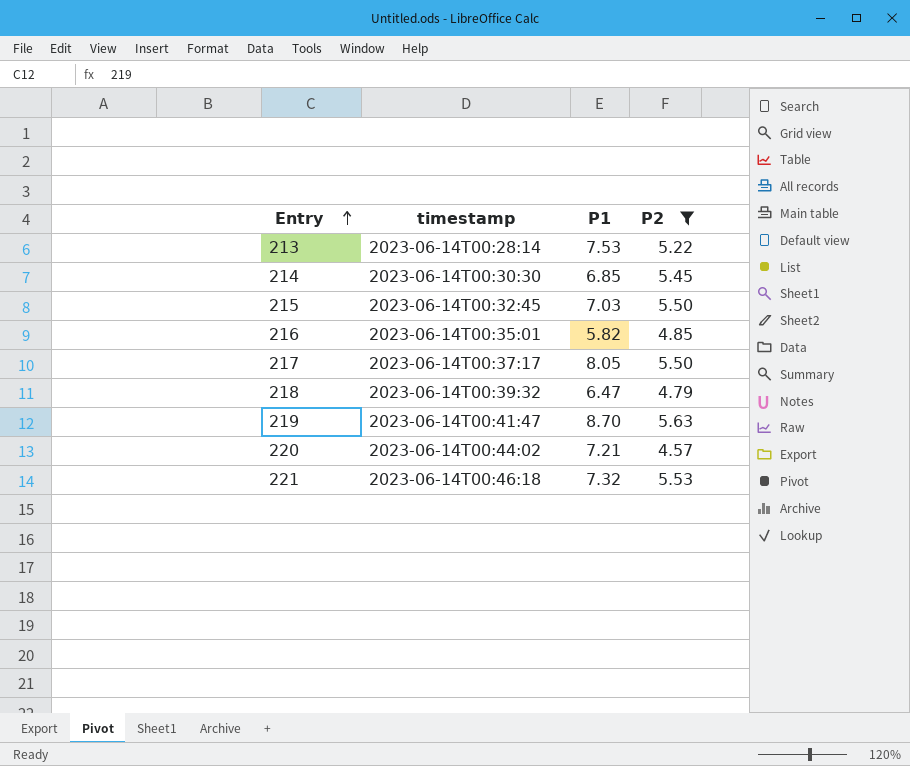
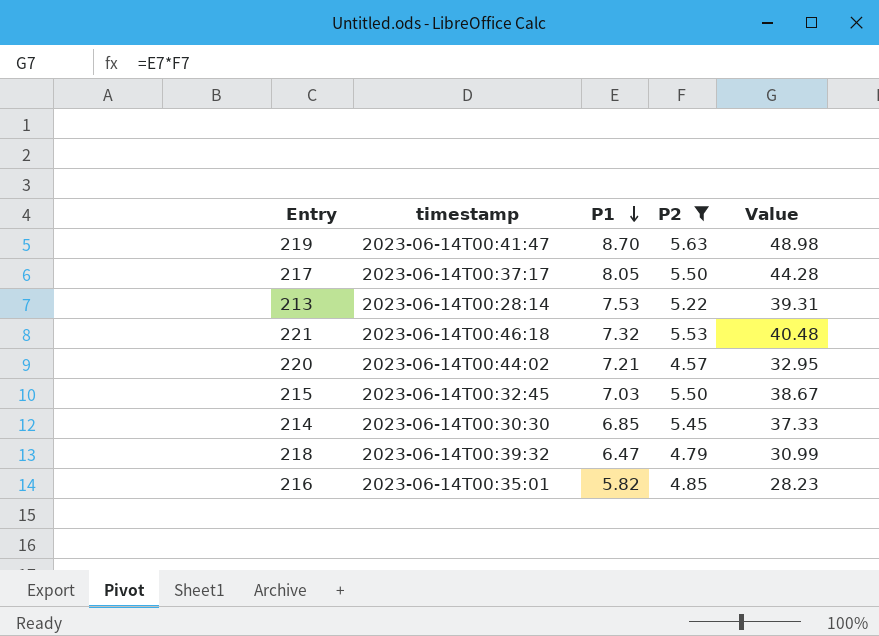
row order: Entry ascending -> P1 descending
column Value | formula: none -> [P1] * [P2]

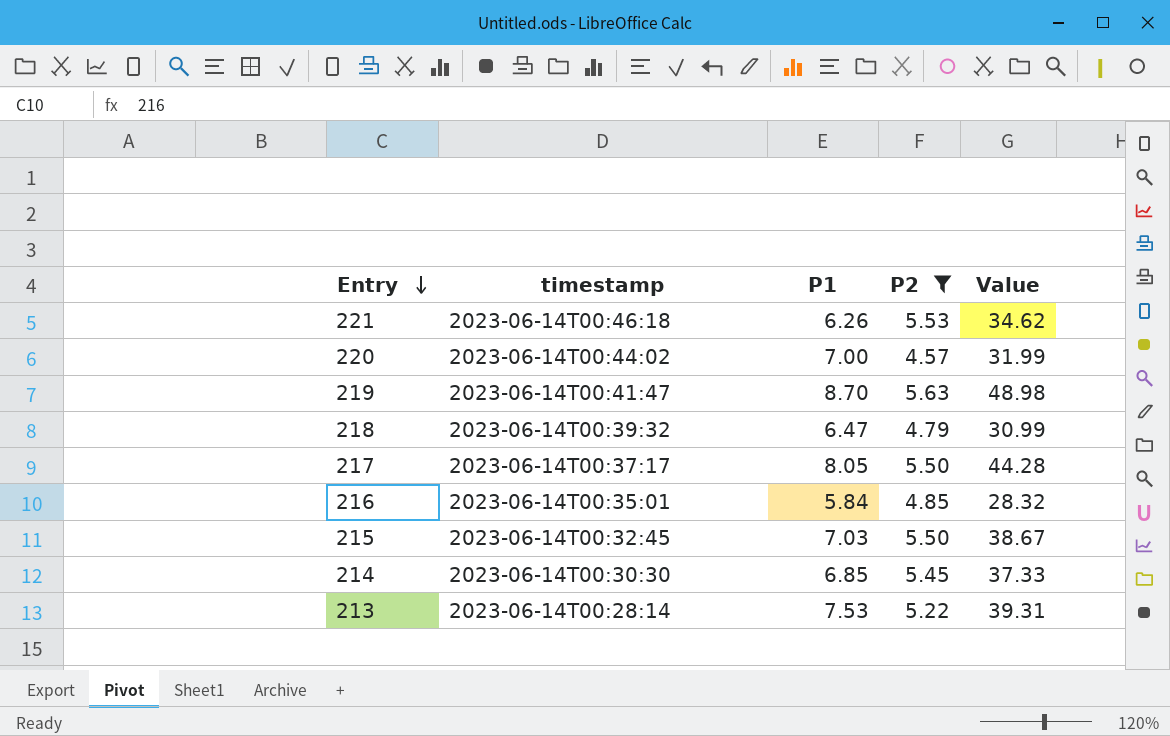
row order: P1 descending -> Entry descending
221 | P1: 7.32 -> 6.26
221 | Value: 40.48 -> 34.62
220 | P1: 7.21 -> 7.00
220 | Value: 32.95 -> 31.99
216 | P1: 5.82 -> 5.84
216 | Value: 28.23 -> 28.32

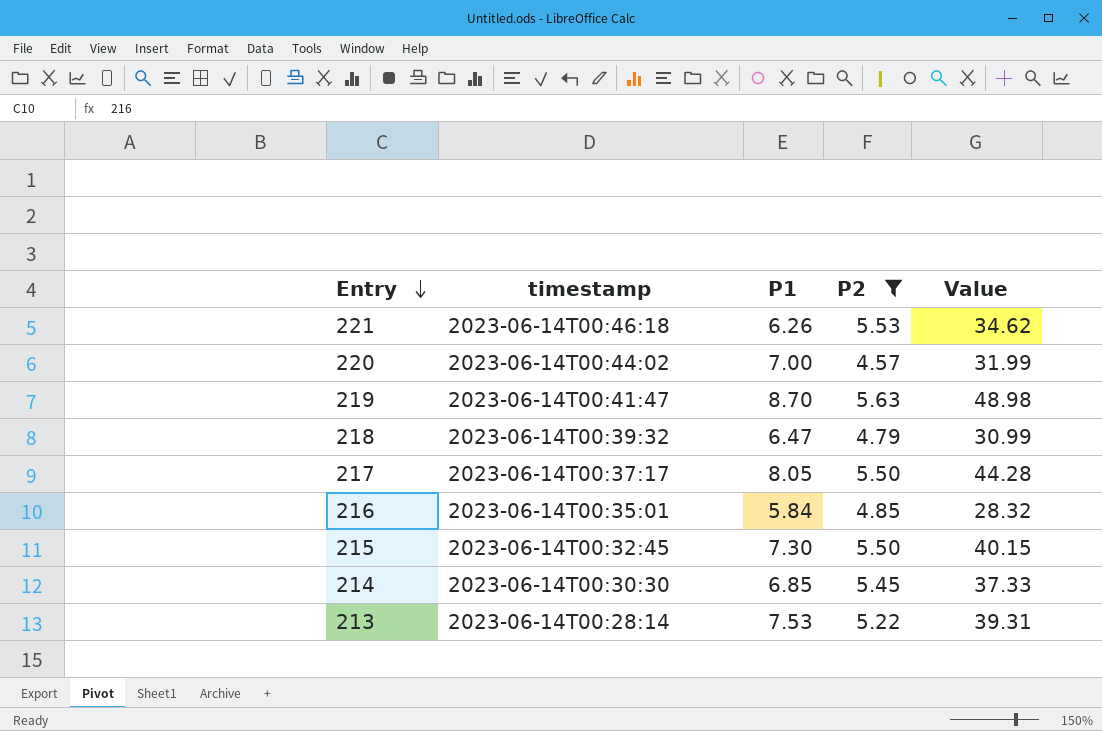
215 | P1: 7.03 -> 7.30
215 | Value: 38.67 -> 40.15

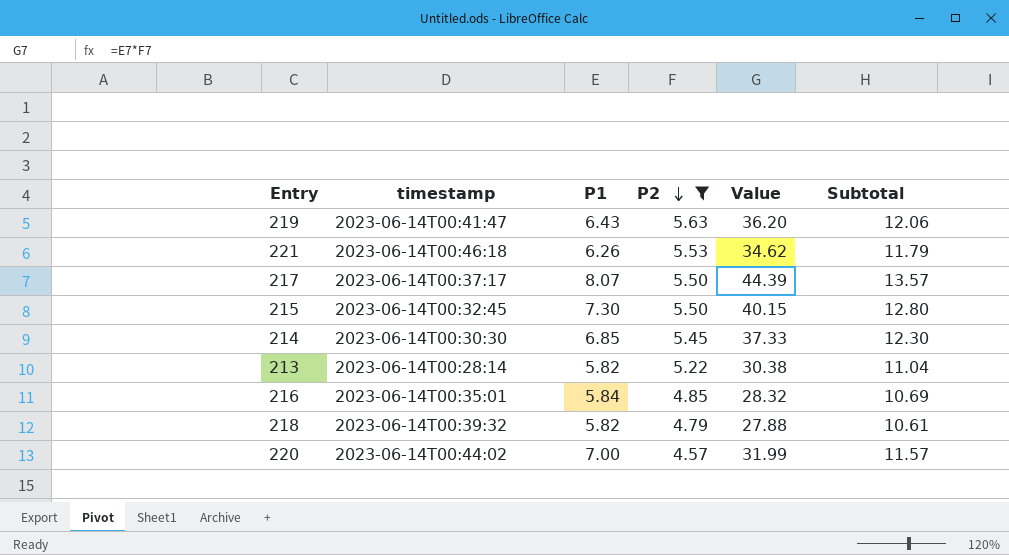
row order: Entry descending -> P2 descending
column Subtotal | formula: none -> [P1] + [P2]
219 | P1: 8.70 -> 6.43
219 | Value: 48.98 -> 36.20
217 | P1: 8.05 -> 8.07
217 | Value: 44.28 -> 44.39
213 | P1: 7.53 -> 5.82
213 | Value: 39.31 -> 30.38
218 | P1: 6.47 -> 5.82
218 | Value: 30.99 -> 27.88

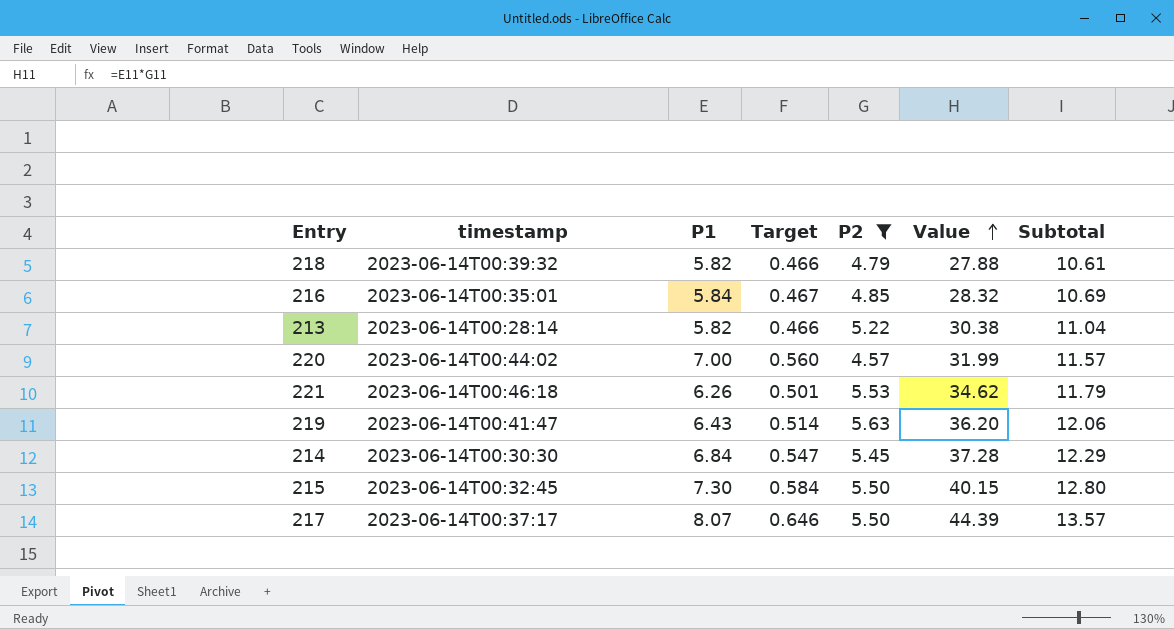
row order: P2 descending -> Value ascending
column Target | formula: none -> [P1] * 0.08
214 | P1: 6.85 -> 6.84
214 | Value: 37.33 -> 37.28
214 | Subtotal: 12.30 -> 12.29

